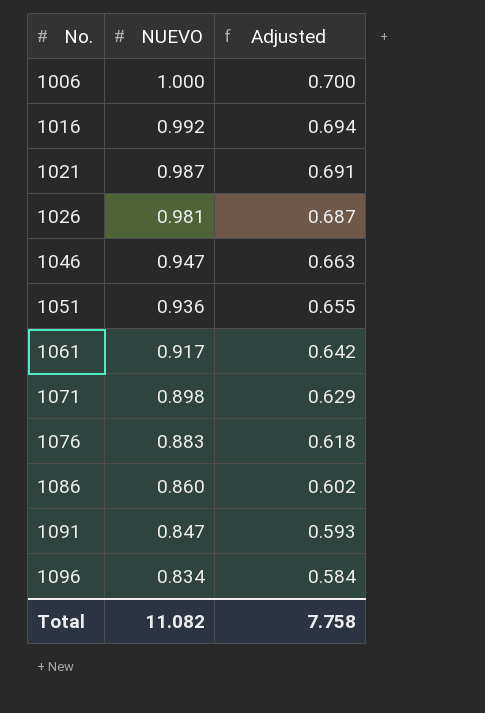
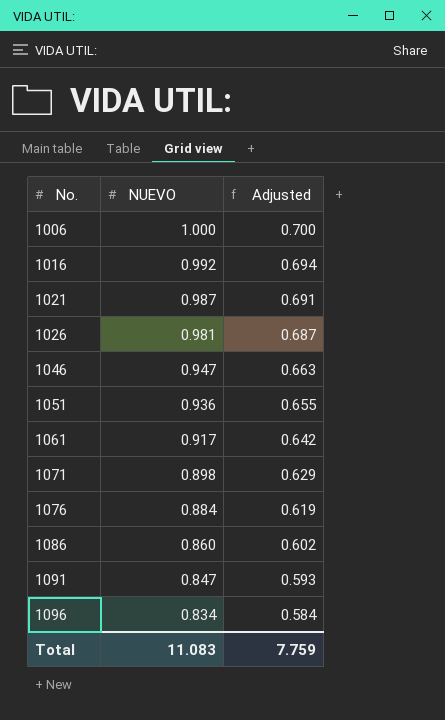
1076 | NUEVO: 0.883 -> 0.884
1076 | Adjusted: 0.618 -> 0.619
Total | NUEVO: 11.082 -> 11.083
Total | Adjusted: 7.758 -> 7.759

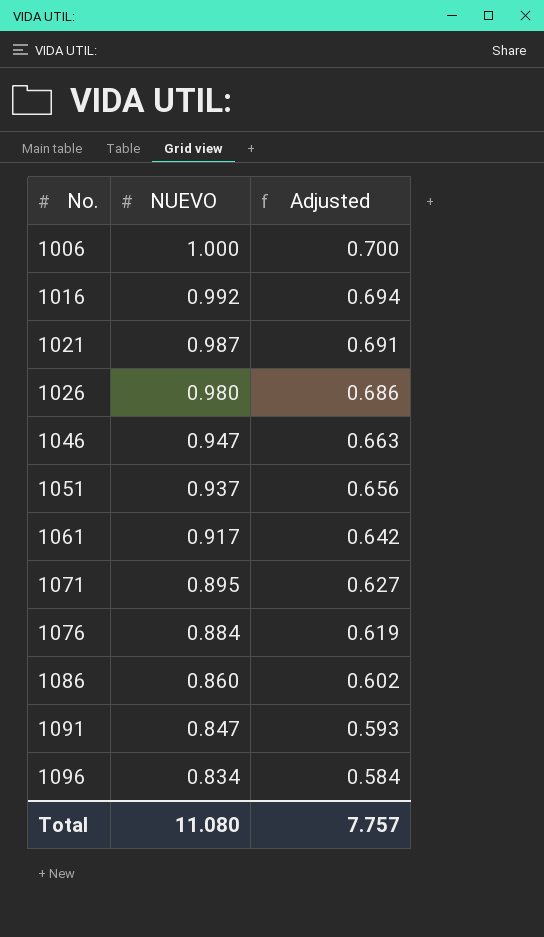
1026 | NUEVO: 0.981 -> 0.980
1026 | Adjusted: 0.687 -> 0.686
1051 | NUEVO: 0.936 -> 0.937
1051 | Adjusted: 0.655 -> 0.656
1071 | NUEVO: 0.898 -> 0.895
1071 | Adjusted: 0.629 -> 0.627
Total | NUEVO: 11.083 -> 11.080
Total | Adjusted: 7.759 -> 7.757

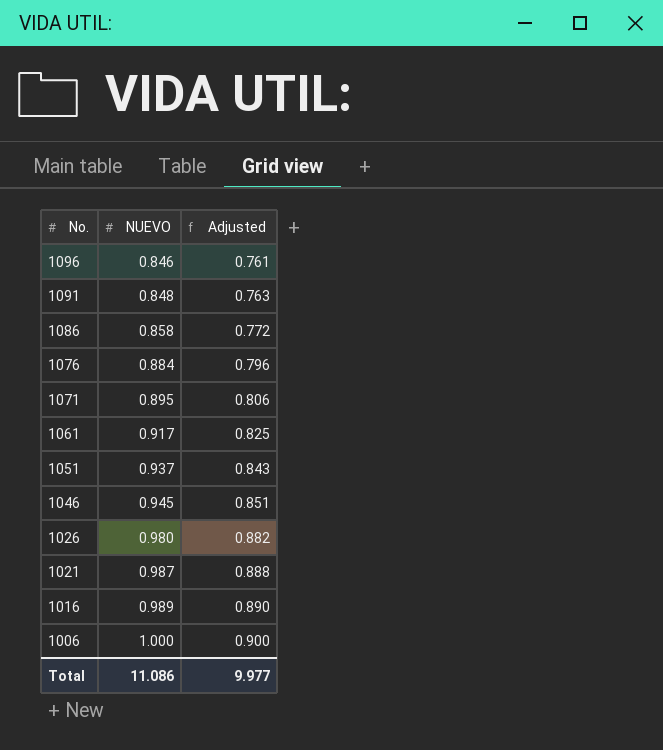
row order: No. ascending -> No. descending
column Adjusted | formula: [NUEVO] * 0.7 -> [NUEVO] * 0.9
1096 | NUEVO: 0.834 -> 0.846
1091 | NUEVO: 0.847 -> 0.848
1086 | NUEVO: 0.860 -> 0.858
1046 | NUEVO: 0.947 -> 0.945
1016 | NUEVO: 0.992 -> 0.989
Total | NUEVO: 11.080 -> 11.086
Total | Adjusted: 7.757 -> 9.977

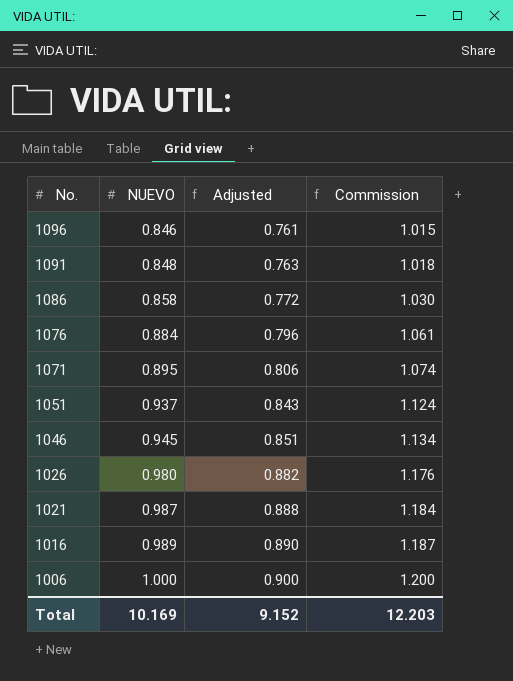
column Commission | formula: none -> [NUEVO] * 1.2
row 1061: 0.917 | 0.825 -> none
Total | NUEVO: 11.086 -> 10.169
Total | Adjusted: 9.977 -> 9.152

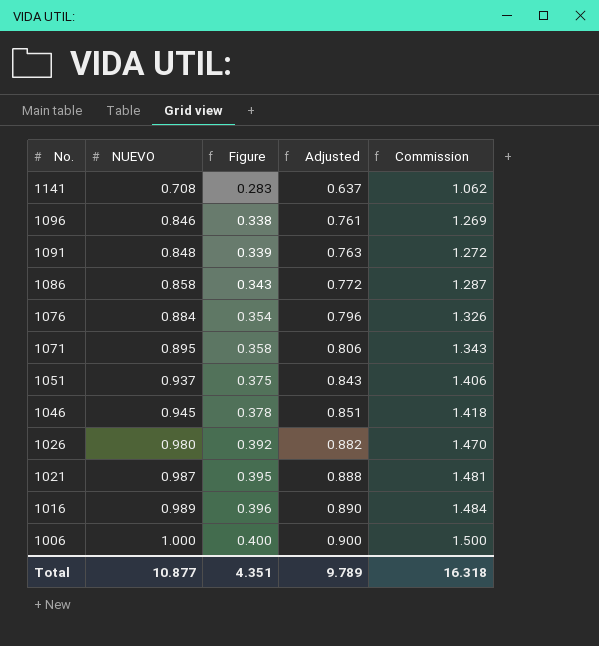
column Figure | formula: none -> [NUEVO] * 0.4
column Commission | formula: [NUEVO] * 1.2 -> [NUEVO] * 1.5
row 1141: none -> 0.708 | 0.283 | 0.637 | 1.062
Total | NUEVO: 10.169 -> 10.877
Total | Adjusted: 9.152 -> 9.789
Total | Commission: 12.203 -> 16.318

